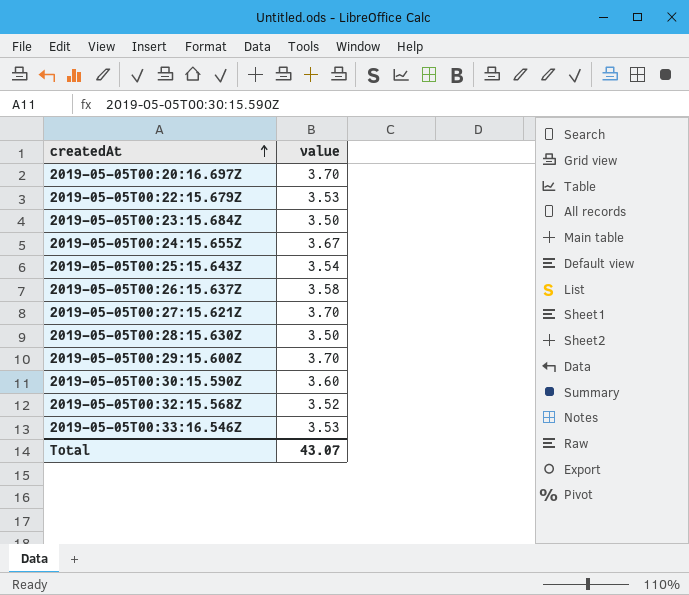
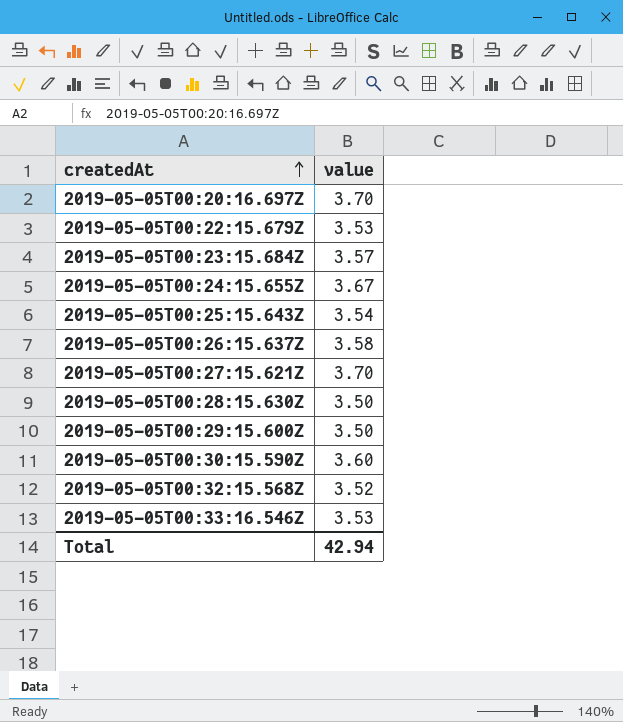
2019-05-05T00:23:15.684Z | value: 3.50 -> 3.57
2019-05-05T00:29:15.600Z | value: 3.70 -> 3.50
Total | value: 43.07 -> 42.94

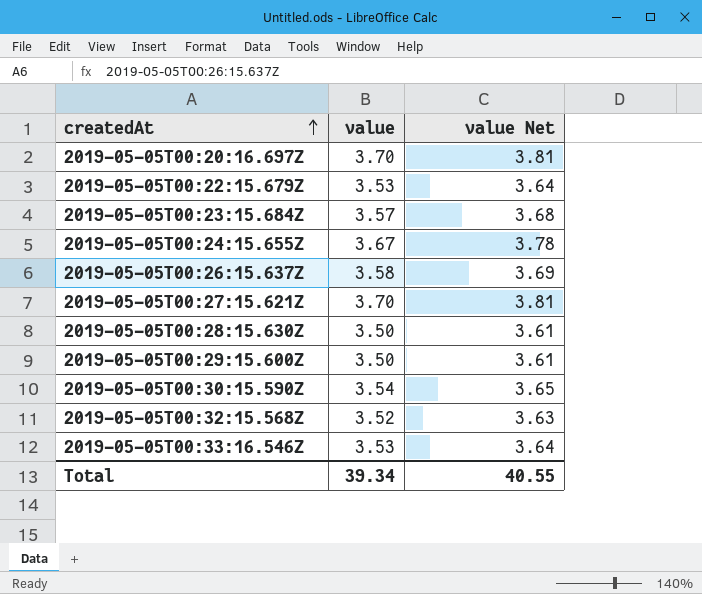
column value Net | formula: none -> [value] * 1.03
row 2019-05-05T00:25:15.643Z: 3.54 -> none
2019-05-05T00:30:15.590Z | value: 3.60 -> 3.54
Total | value: 42.94 -> 39.34

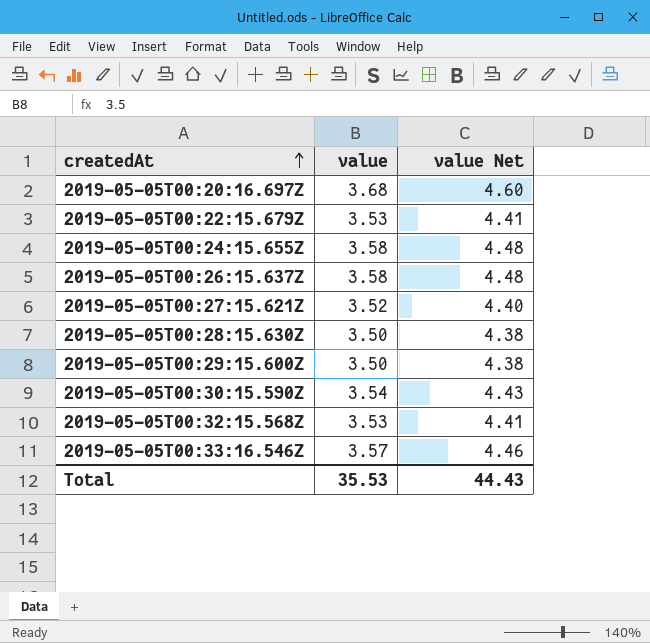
column value Net | formula: [value] * 1.03 -> [value] * 1.25
row 2019-05-05T00:23:15.684Z: 3.57 | 3.68 -> none
2019-05-05T00:20:16.697Z | value: 3.70 -> 3.68
2019-05-05T00:24:15.655Z | value: 3.67 -> 3.58
2019-05-05T00:27:15.621Z | value: 3.70 -> 3.52
2019-05-05T00:32:15.568Z | value: 3.52 -> 3.53
2019-05-05T00:33:16.546Z | value: 3.53 -> 3.57
Total | value: 39.34 -> 35.53
Total | value Net: 40.55 -> 44.43

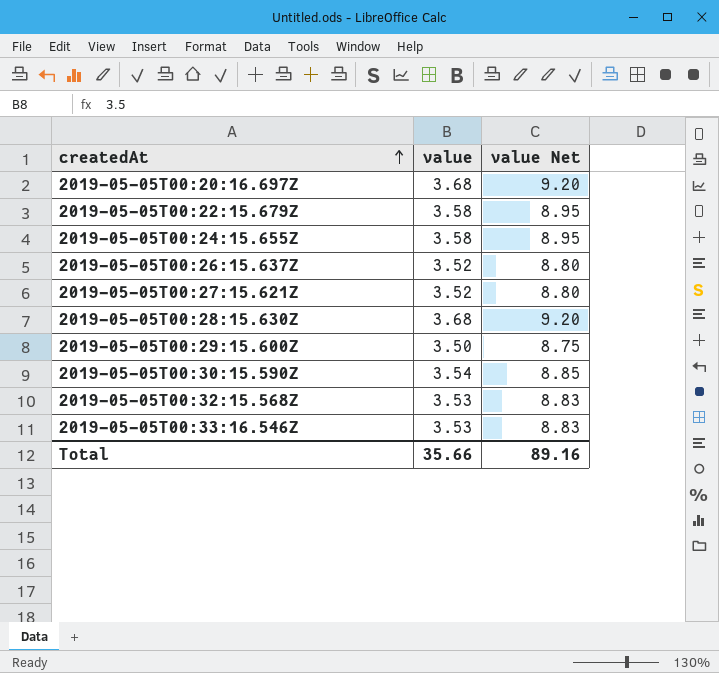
column value Net | formula: [value] * 1.25 -> [value] * 2.5
2019-05-05T00:22:15.679Z | value: 3.53 -> 3.58
2019-05-05T00:26:15.637Z | value: 3.58 -> 3.52
2019-05-05T00:28:15.630Z | value: 3.50 -> 3.68
2019-05-05T00:33:16.546Z | value: 3.57 -> 3.53
Total | value: 35.53 -> 35.66
Total | value Net: 44.43 -> 89.16

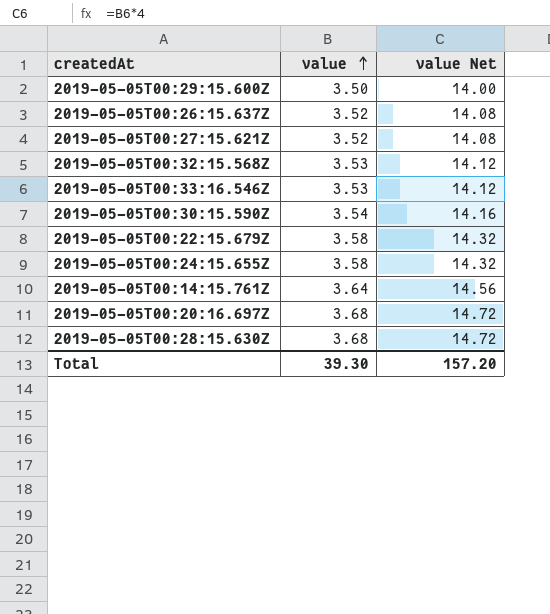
row order: createdAt ascending -> value ascending
column value Net | formula: [value] * 2.5 -> [value] * 4
row 2019-05-05T00:14:15.761Z: none -> 3.64 | 14.56
Total | value: 35.66 -> 39.30
Total | value Net: 89.16 -> 157.20

